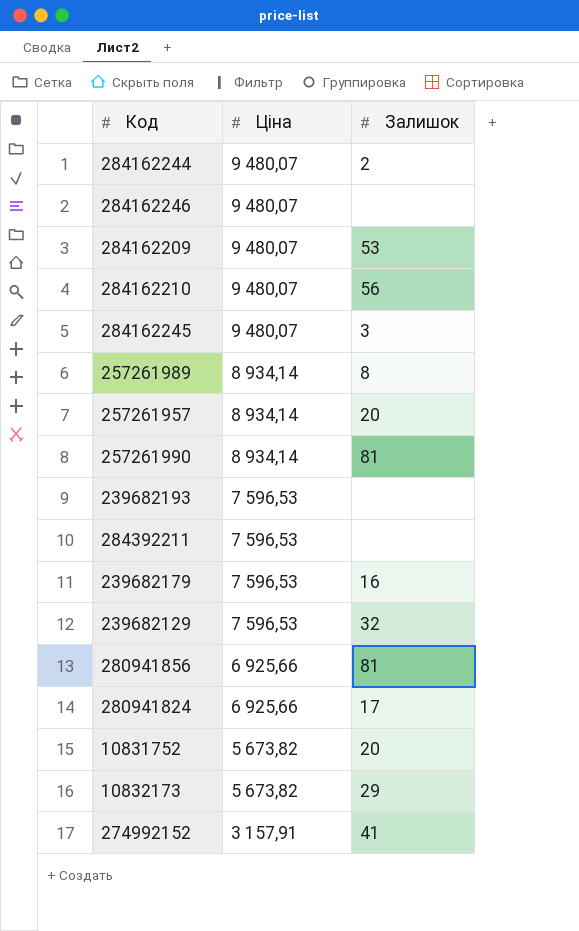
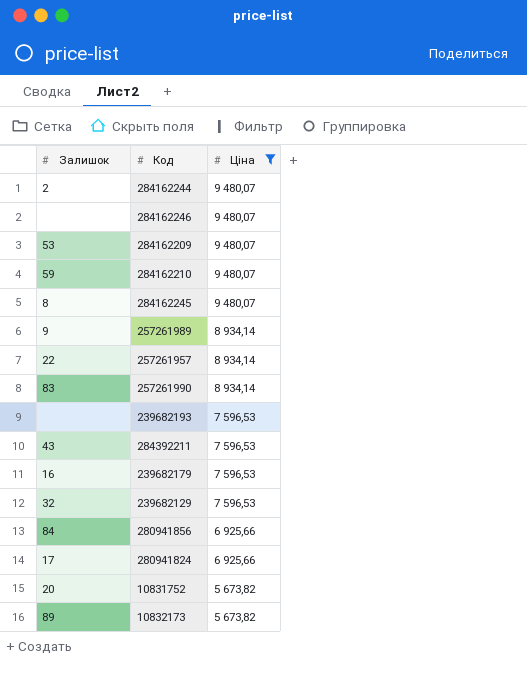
filter: none -> Ціна != 3 157,91
column Залишок | position: 3 -> 1
284162210 | Залишок: 56 -> 59
284162245 | Залишок: 3 -> 8
257261989 | Залишок: 8 -> 9
257261957 | Залишок: 20 -> 22
257261990 | Залишок: 81 -> 83
284392211 | Залишок: none -> 43
280941856 | Залишок: 81 -> 84
10832173 | Залишок: 29 -> 89

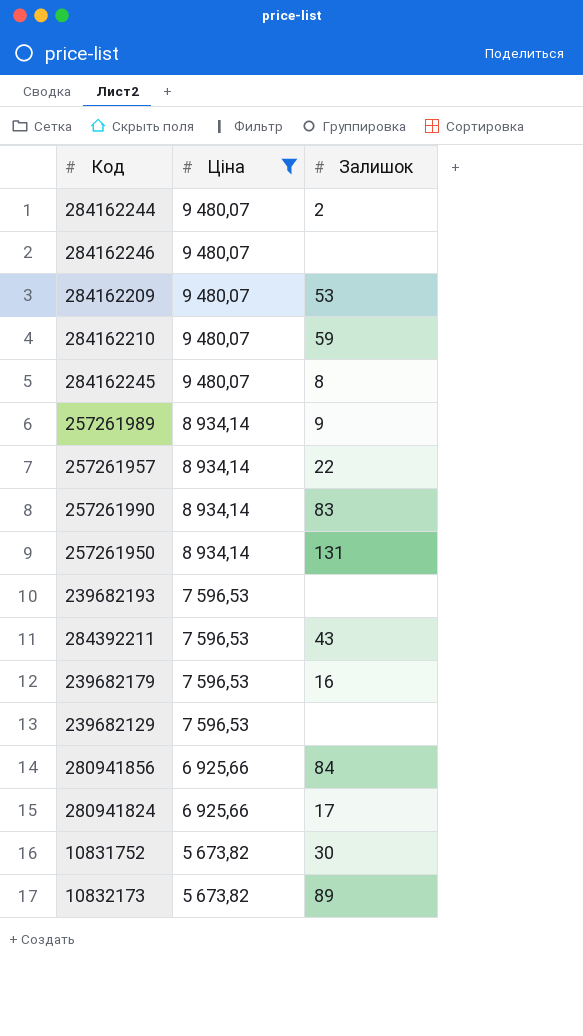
column Залишок | position: 1 -> 3
row 257261950: none -> 8 934,14 | 131
239682129 | Залишок: 32 -> none
10831752 | Залишок: 20 -> 30

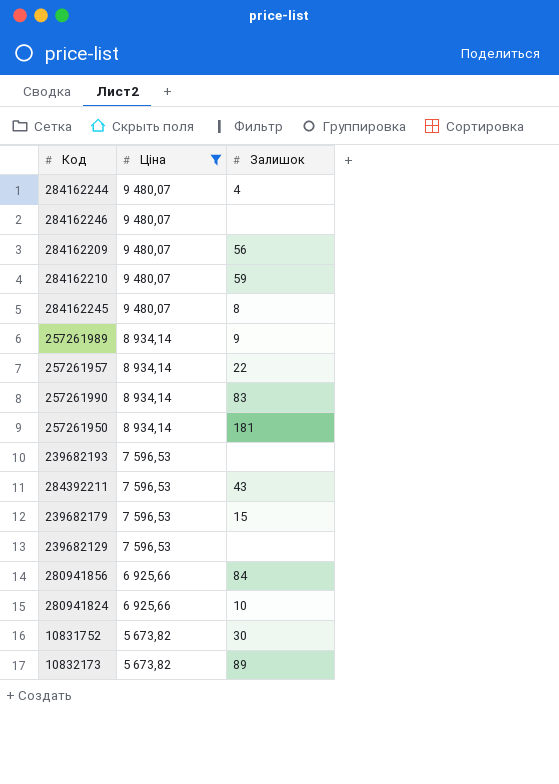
284162244 | Залишок: 2 -> 4
284162209 | Залишок: 53 -> 56
257261950 | Залишок: 131 -> 181
239682179 | Залишок: 16 -> 15
280941824 | Залишок: 17 -> 10

